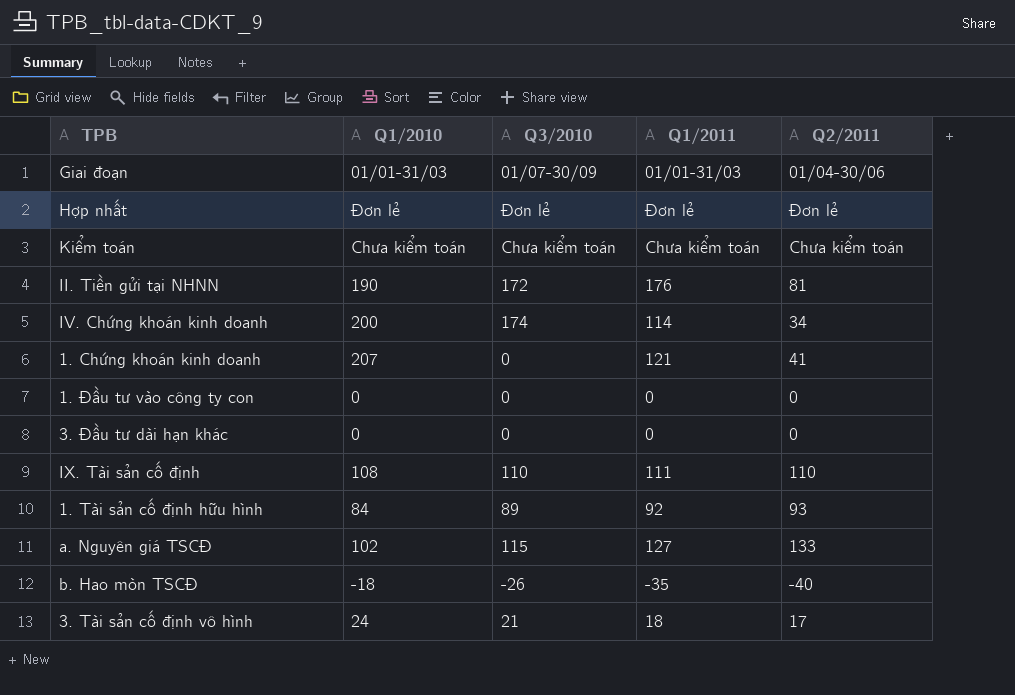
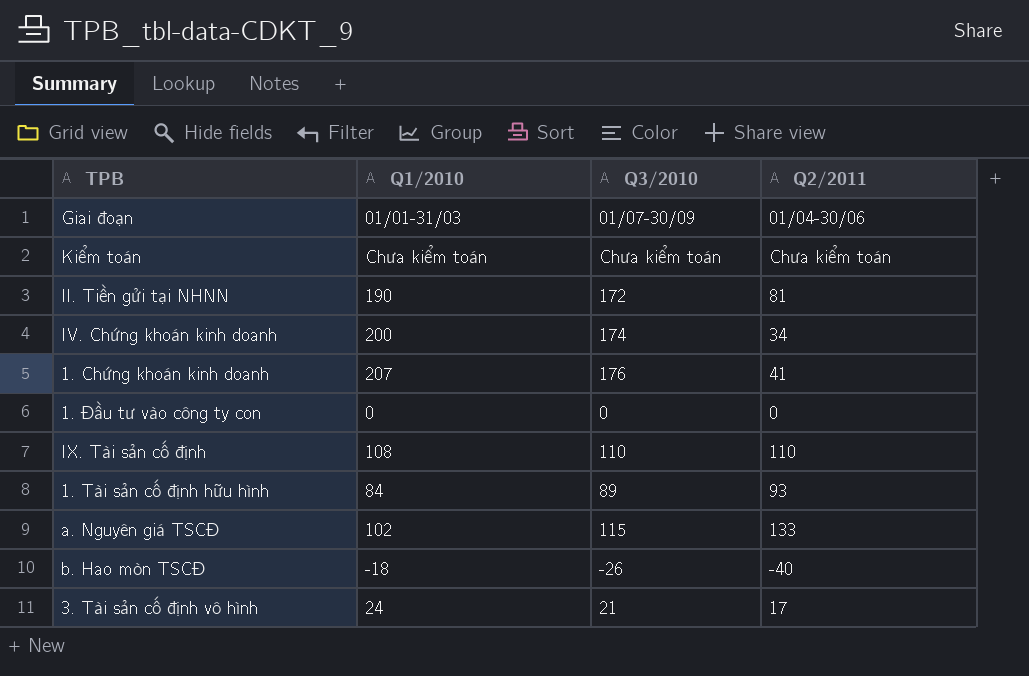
column Q1/2011 | position: 4 -> none
row Hợp nhất: Đơn lẻ | Đơn lẻ | Đơn lẻ | Đơn lẻ -> none
row 3. Đầu tư dài hạn khác: 0 | 0 | 0 | 0 -> none
1. Chứng khoán kinh doanh | Q3/2010: 0 -> 176

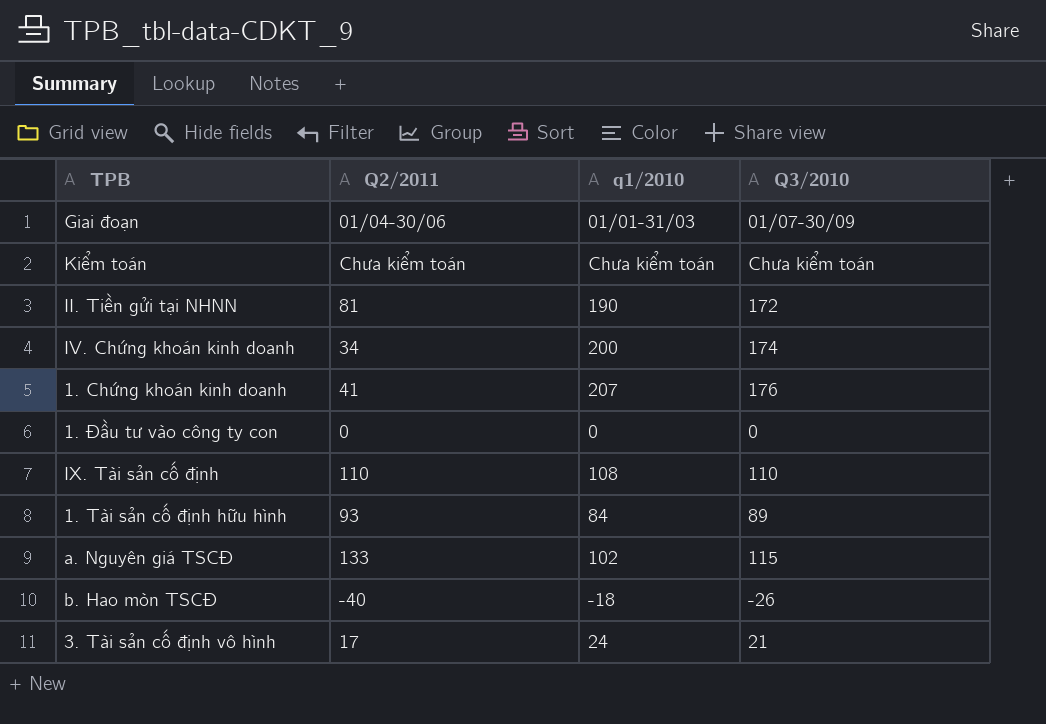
column Q2/2011 | position: 4 -> 2
column name: Q1/2010 -> q1/2010

